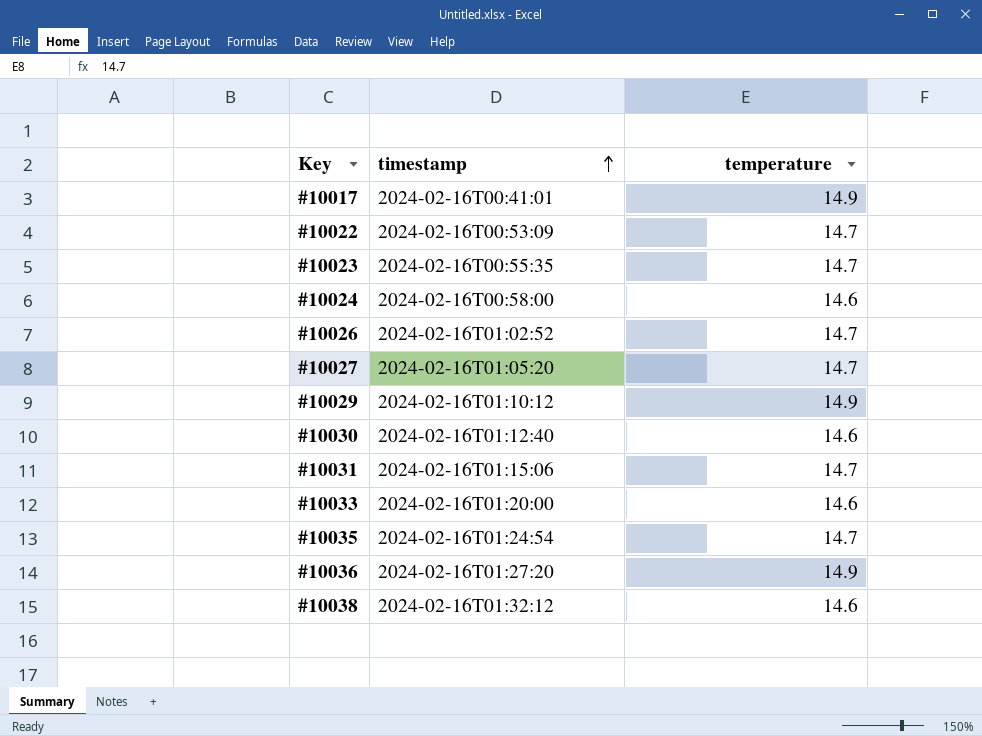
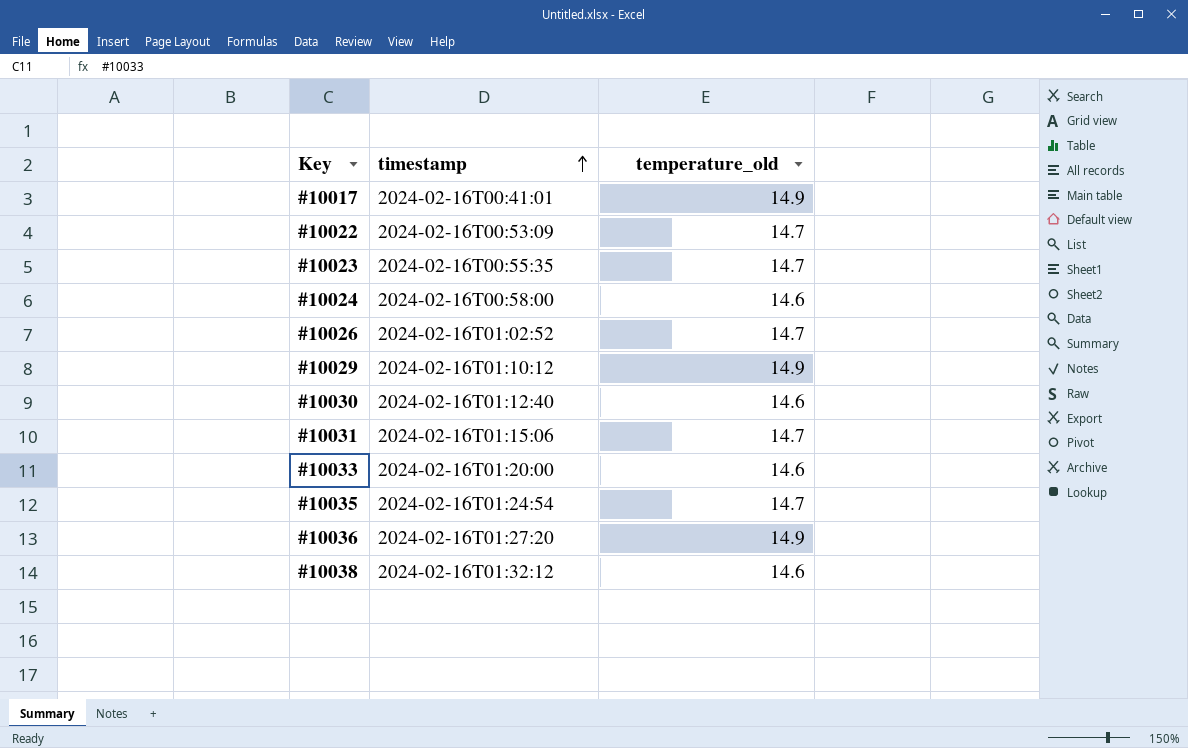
column name: temperature -> temperature_old
row #10027: 2024-02-16T01:05:20 | 14.7 -> none

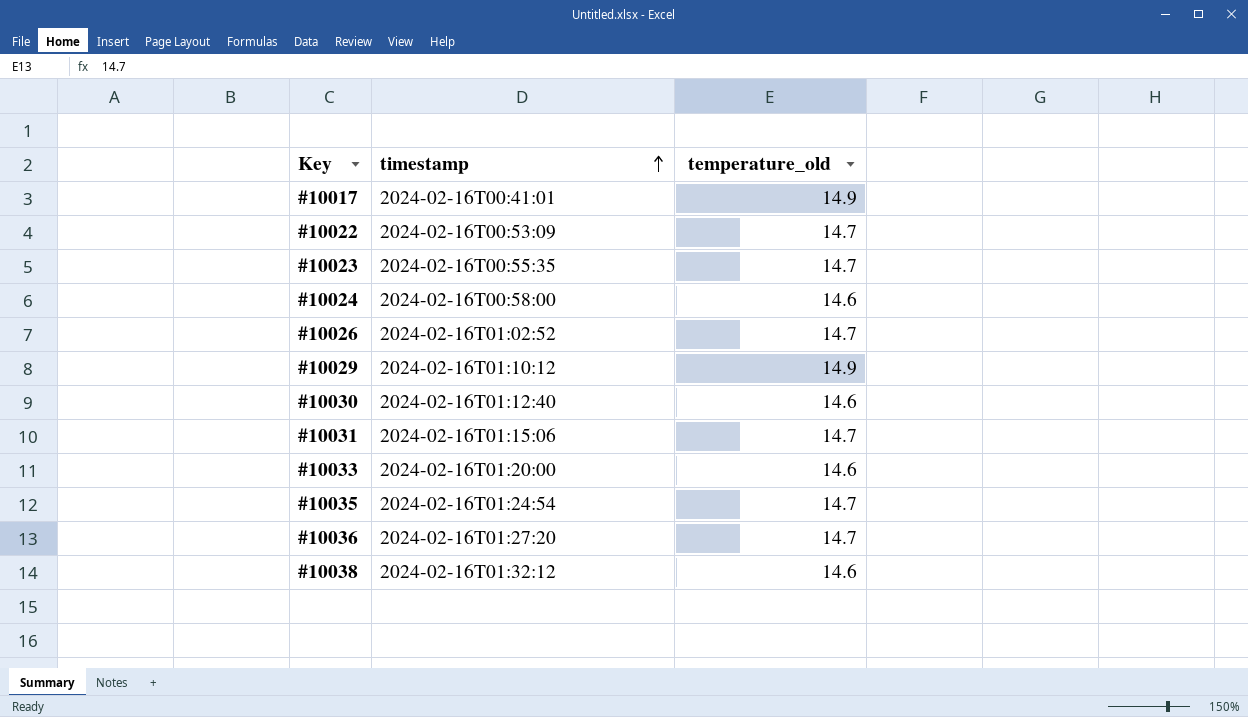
#10036 | temperature_old: 14.9 -> 14.7

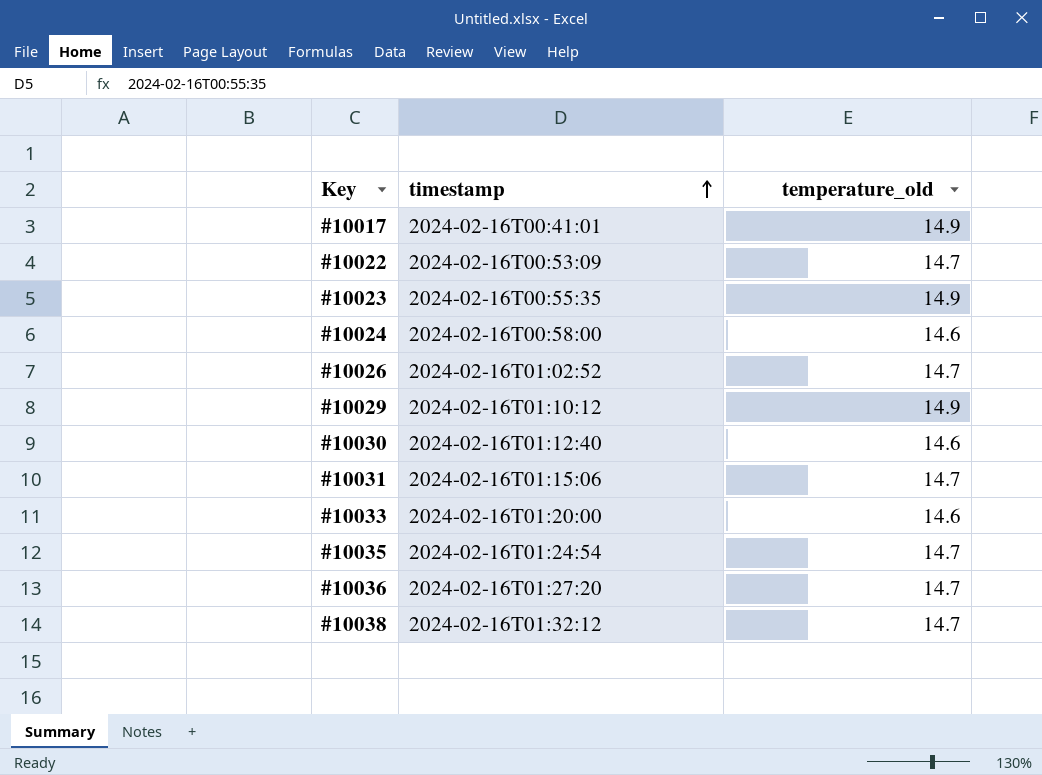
#10023 | temperature_old: 14.7 -> 14.9
#10038 | temperature_old: 14.6 -> 14.7

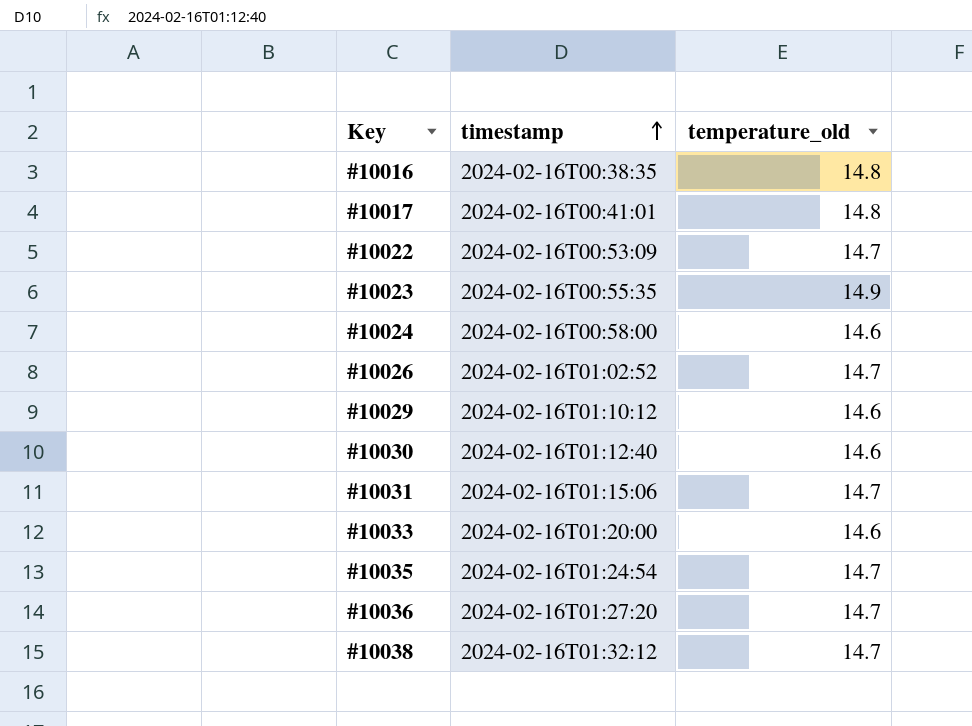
row #10016: none -> 2024-02-16T00:38:35 | 14.8
#10017 | temperature_old: 14.9 -> 14.8
#10029 | temperature_old: 14.9 -> 14.6

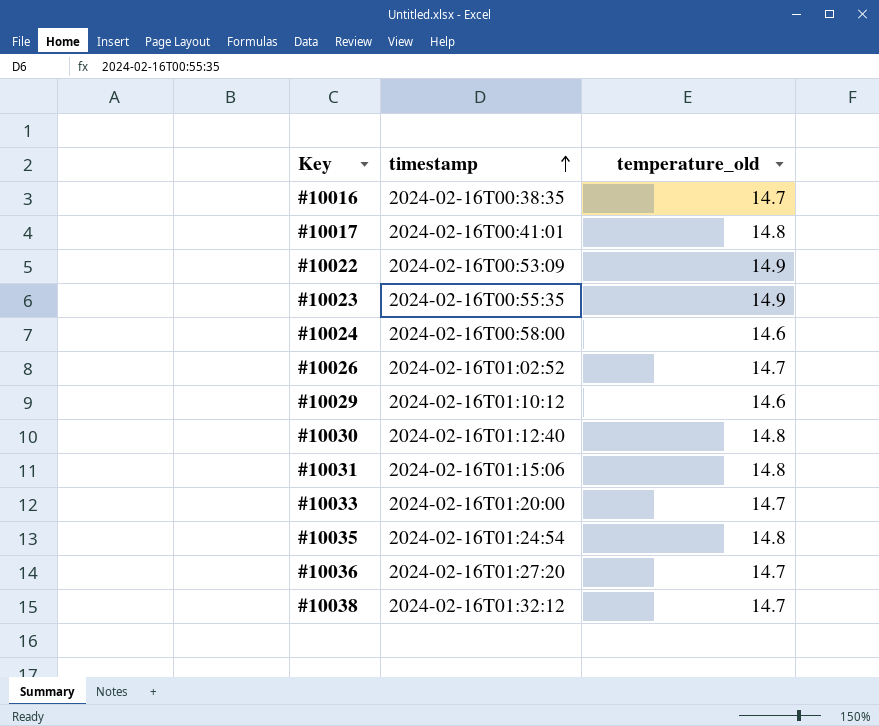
#10016 | temperature_old: 14.8 -> 14.7
#10022 | temperature_old: 14.7 -> 14.9
#10030 | temperature_old: 14.6 -> 14.8
#10031 | temperature_old: 14.7 -> 14.8
#10033 | temperature_old: 14.6 -> 14.7
#10035 | temperature_old: 14.7 -> 14.8

